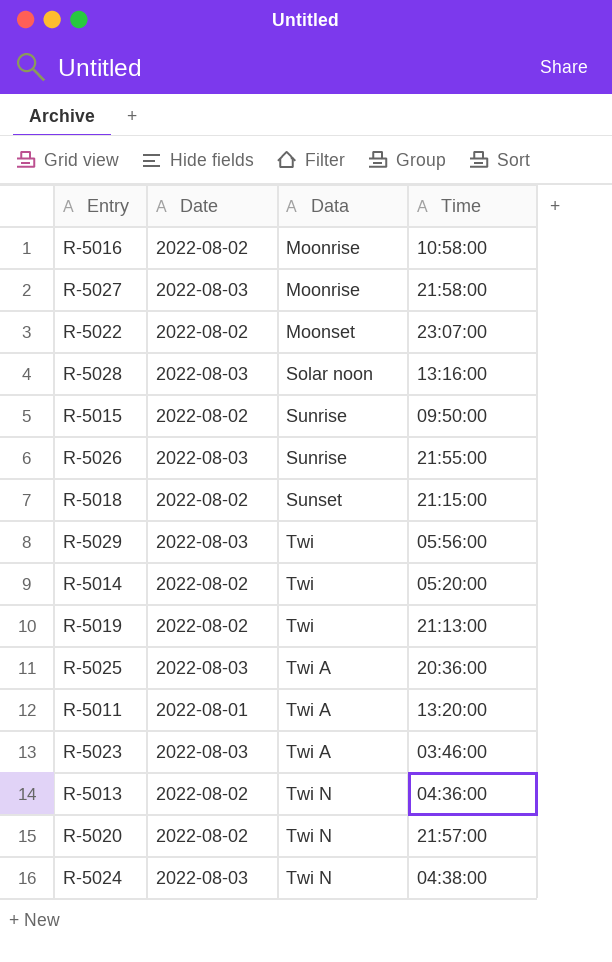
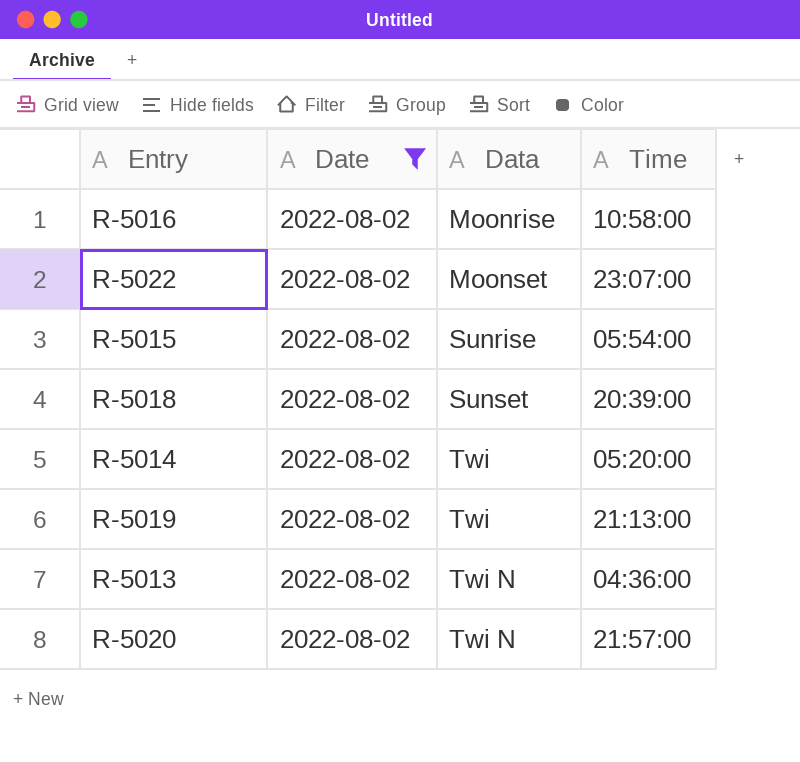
filter: none -> Date = 2022-08-02
R-5015 | Time: 09:50:00 -> 05:54:00
R-5018 | Time: 21:15:00 -> 20:39:00

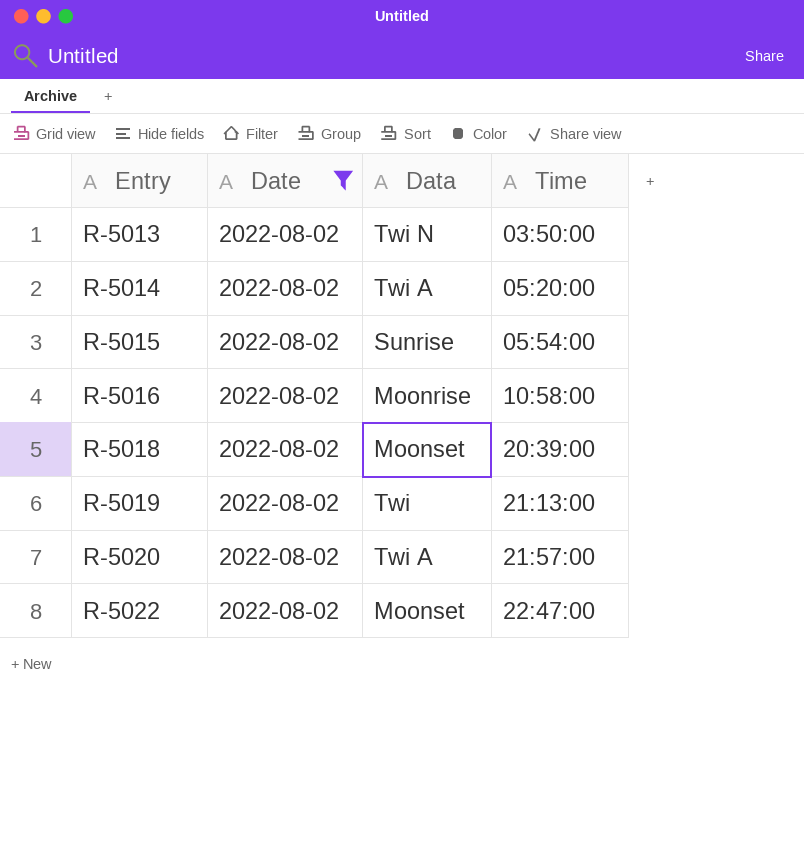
row order: Data ascending -> Entry ascending
R-5013 | Time: 04:36:00 -> 03:50:00
R-5014 | Data: Twi -> Twi A
R-5018 | Data: Sunset -> Moonset
R-5020 | Data: Twi N -> Twi A
R-5022 | Time: 23:07:00 -> 22:47:00

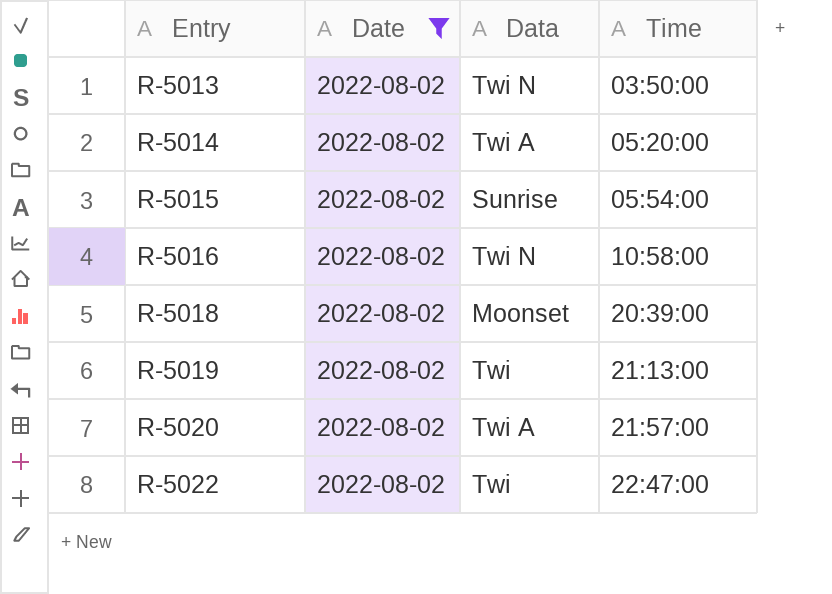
R-5016 | Data: Moonrise -> Twi N
R-5022 | Data: Moonset -> Twi

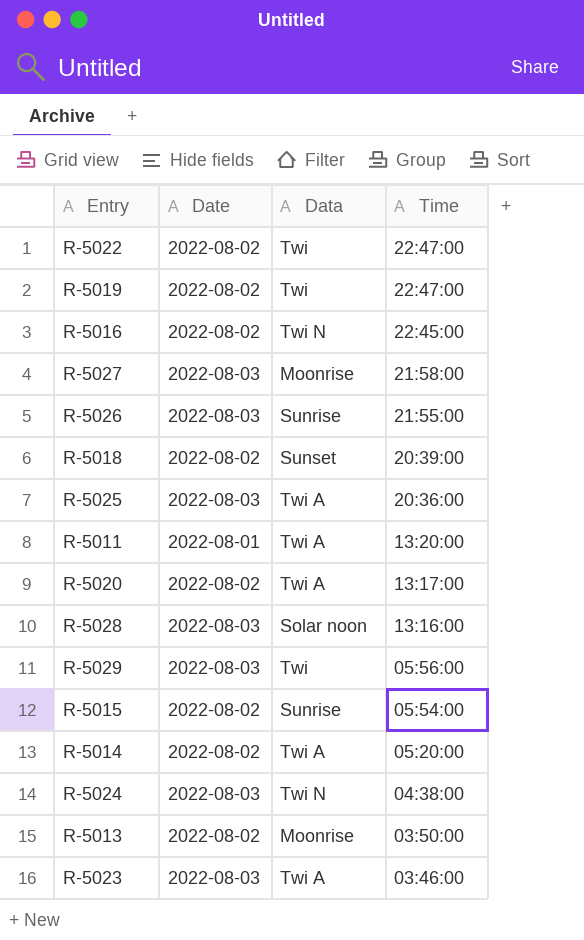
filter: Date = 2022-08-02 -> none
row order: Entry ascending -> Time descending
R-5019 | Time: 21:13:00 -> 22:47:00
R-5016 | Time: 10:58:00 -> 22:45:00
R-5018 | Data: Moonset -> Sunset
R-5020 | Time: 21:57:00 -> 13:17:00
R-5013 | Data: Twi N -> Moonrise

